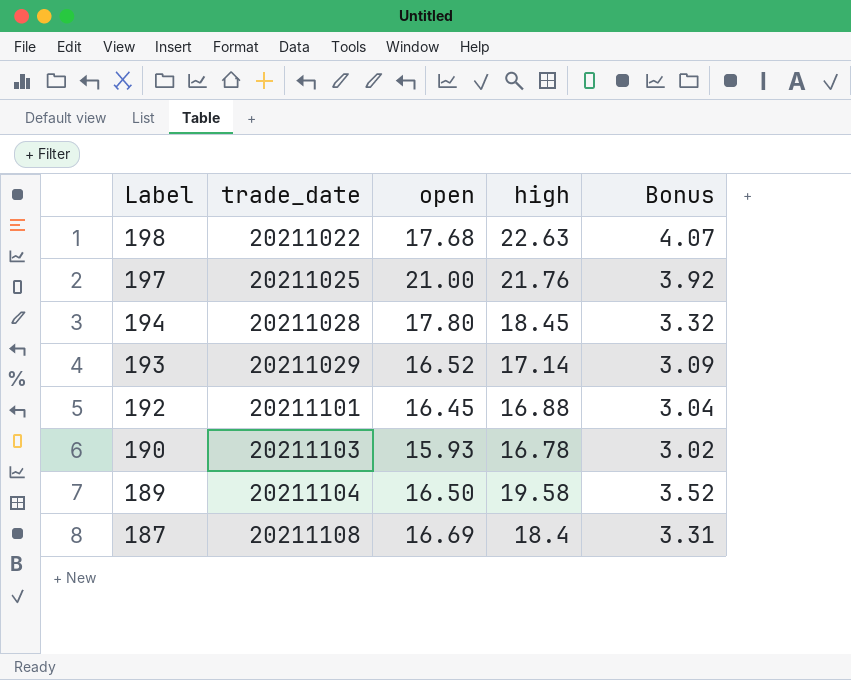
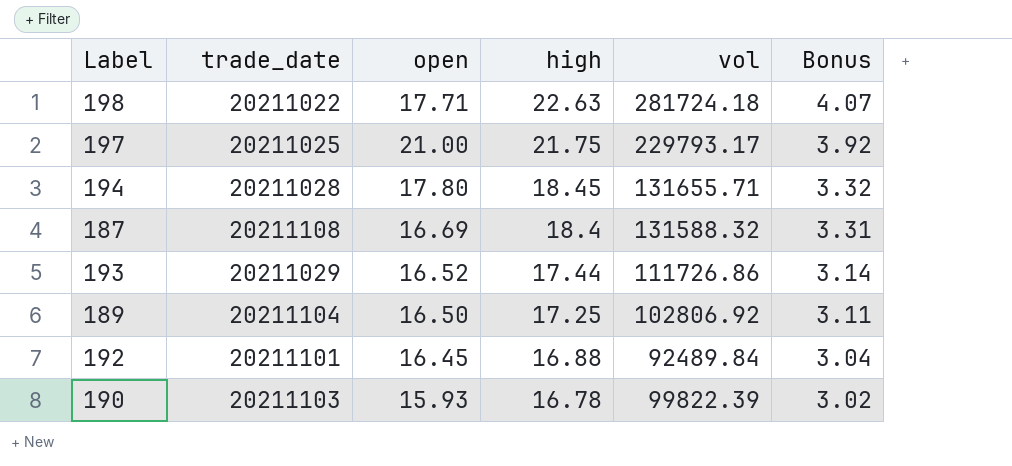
row order: Label descending -> high descending
column vol | position: none -> 5
198 | open: 17.68 -> 17.71
197 | high: 21.76 -> 21.75
193 | high: 17.14 -> 17.44
193 | Bonus: 3.09 -> 3.14
189 | high: 19.58 -> 17.25
189 | Bonus: 3.52 -> 3.11

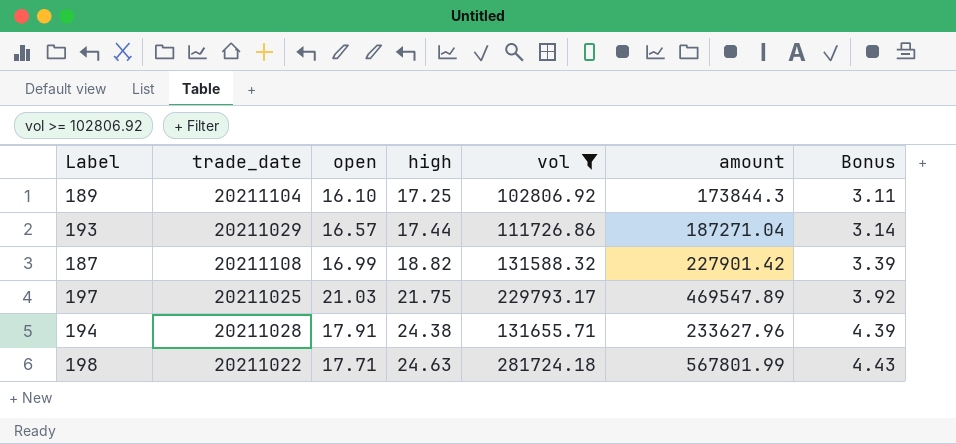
filter: none -> vol >= 102806.92
row order: high descending -> high ascending
column amount | position: none -> 6
189 | open: 16.50 -> 16.10
193 | open: 16.52 -> 16.57
187 | open: 16.69 -> 16.99
187 | high: 18.4 -> 18.82
187 | Bonus: 3.31 -> 3.39
197 | open: 21.00 -> 21.03
194 | open: 17.80 -> 17.91
194 | high: 18.45 -> 24.38
194 | Bonus: 3.32 -> 4.39
198 | high: 22.63 -> 24.63
198 | Bonus: 4.07 -> 4.43

